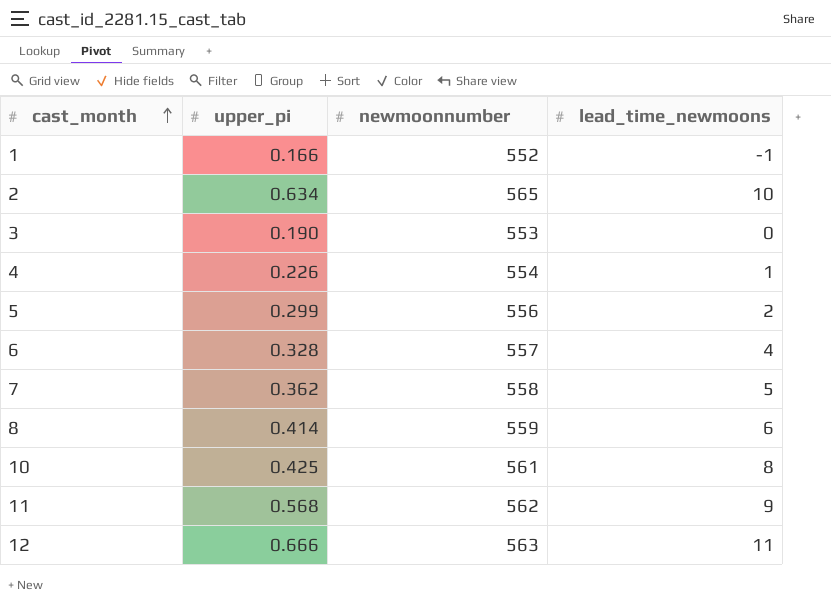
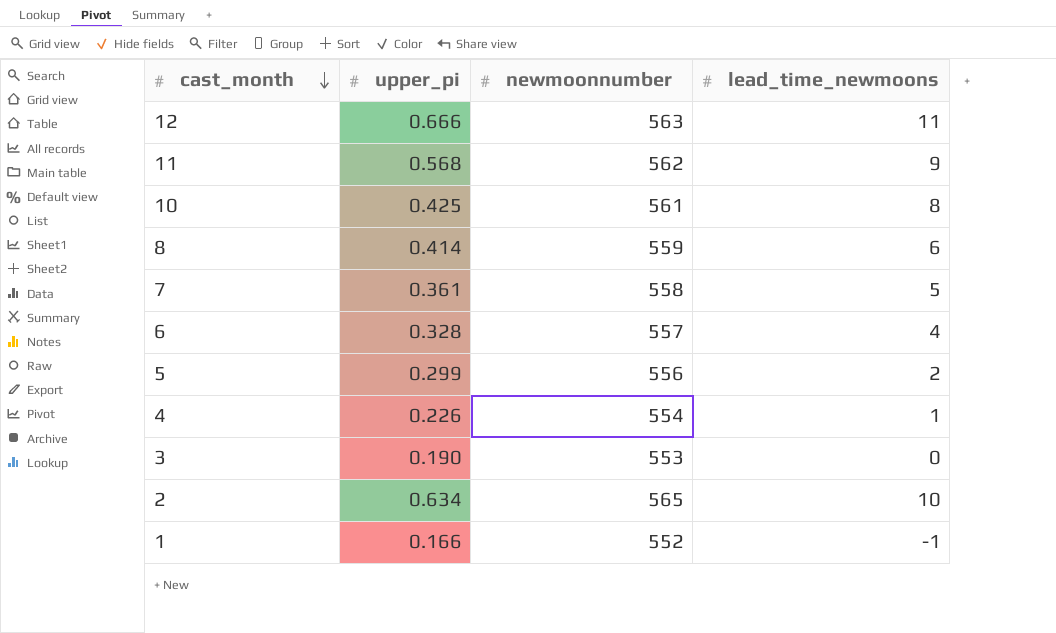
row order: cast_month ascending -> cast_month descending
7 | upper_pi: 0.362 -> 0.361

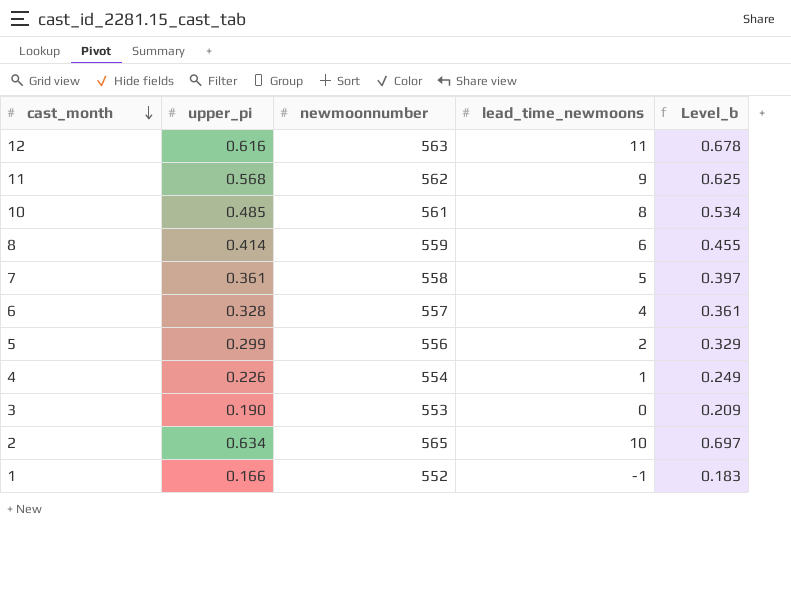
column Level_b | formula: none -> [upper_pi] * 1.1
12 | upper_pi: 0.666 -> 0.616
10 | upper_pi: 0.425 -> 0.485

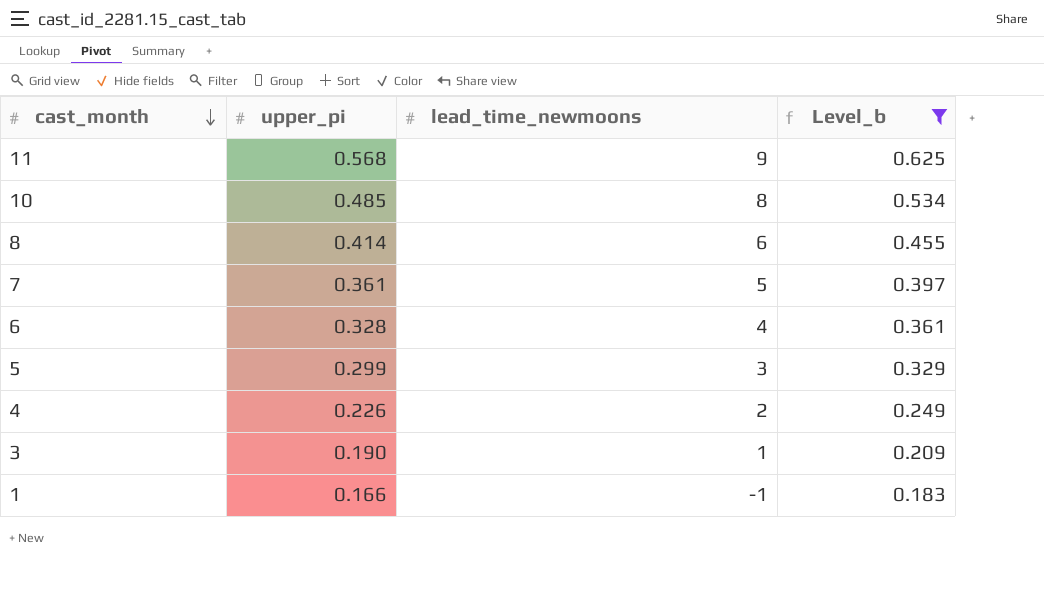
filter: none -> Level_b <= 0.625
column newmoonnumber | position: 3 -> none
5 | lead_time_newmoons: 2 -> 3
4 | lead_time_newmoons: 1 -> 2
3 | lead_time_newmoons: 0 -> 1

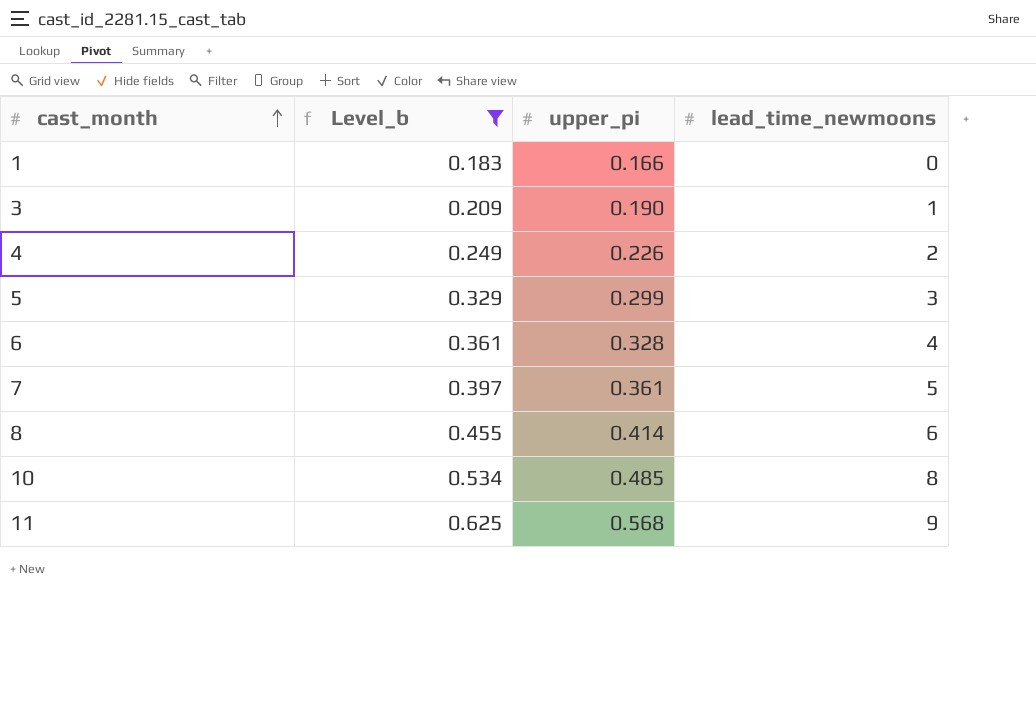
row order: cast_month descending -> cast_month ascending
column Level_b | position: 4 -> 2
1 | lead_time_newmoons: -1 -> 0

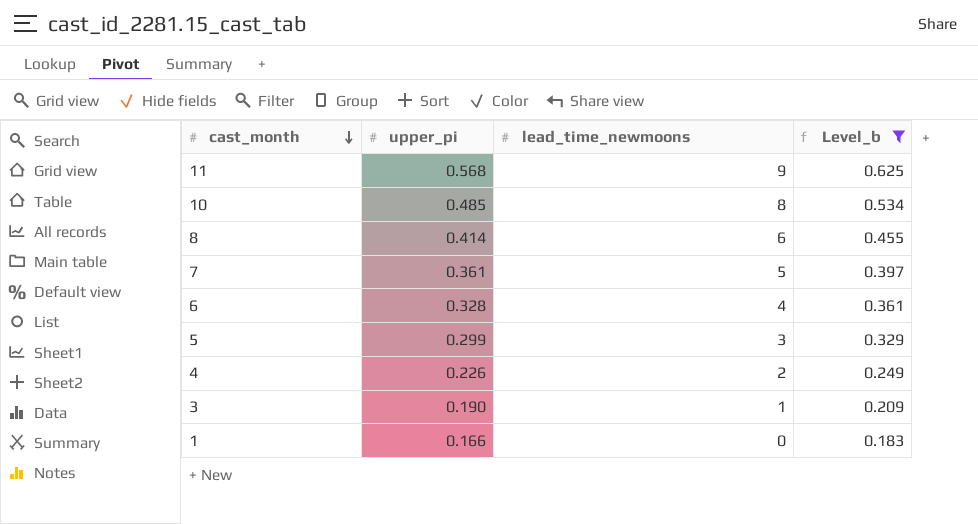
row order: cast_month ascending -> cast_month descending
column Level_b | position: 2 -> 4

